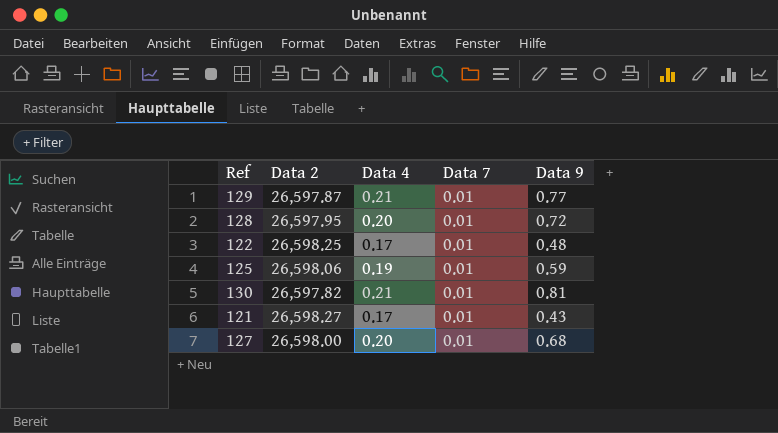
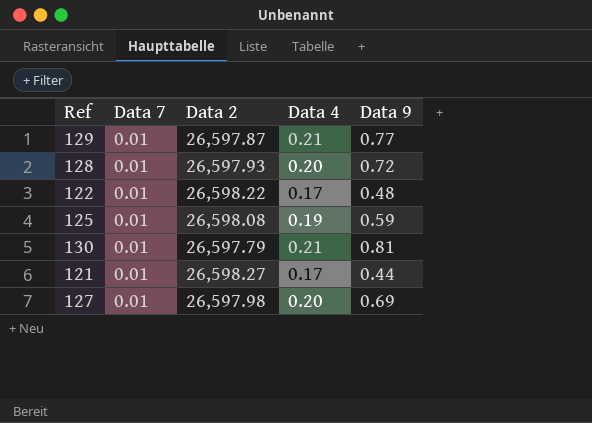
column Data 7 | position: 4 -> 2
128 | Data 2: 26,597.95 -> 26,597.93
122 | Data 2: 26,598.25 -> 26,598.22
125 | Data 2: 26,598.06 -> 26,598.08
130 | Data 2: 26,597.82 -> 26,597.79
121 | Data 9: 0.43 -> 0.44
127 | Data 2: 26,598.00 -> 26,597.98
127 | Data 9: 0.68 -> 0.69

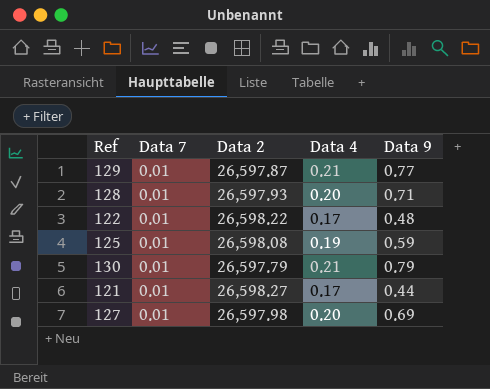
128 | Data 9: 0.72 -> 0.71
130 | Data 9: 0.81 -> 0.79

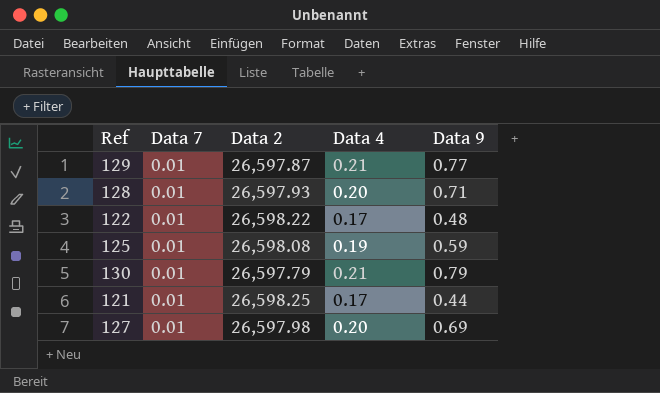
121 | Data 2: 26,598.27 -> 26,598.25

